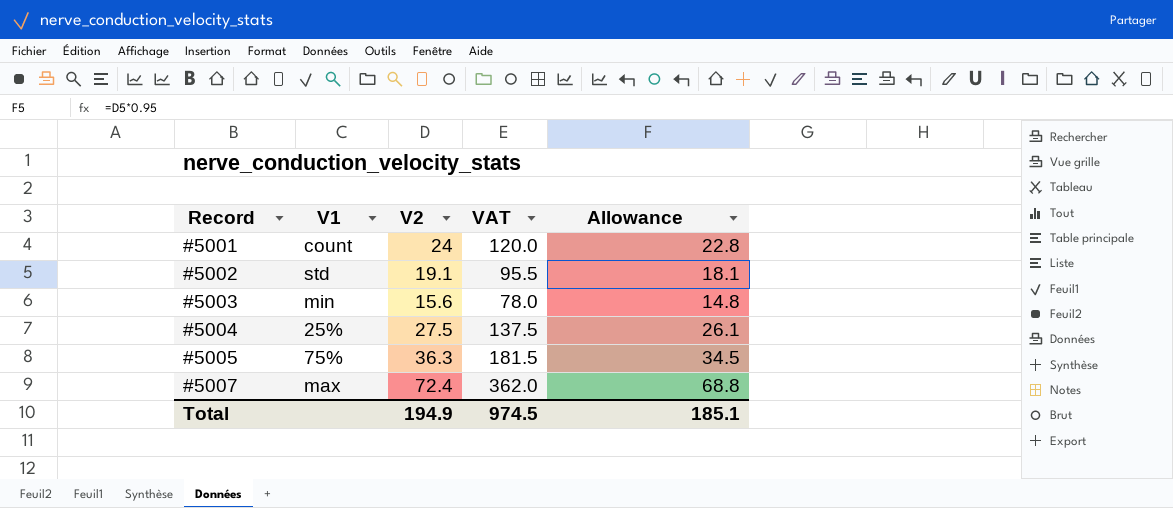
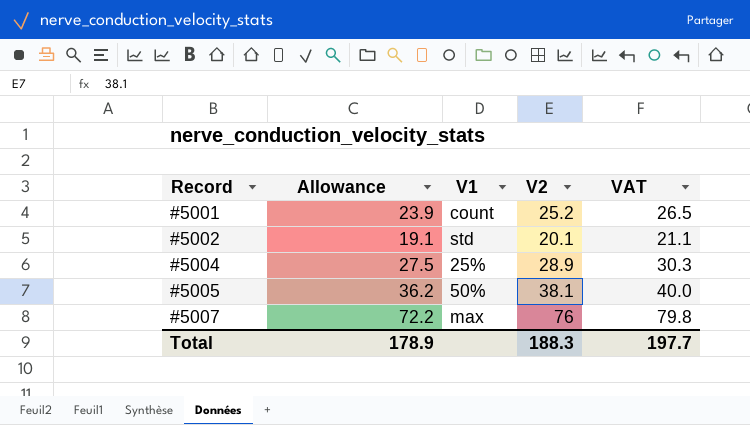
column Allowance | position: 5 -> 2
column VAT | formula: [V2] * 5 -> [V2] * 1.05
row #5003: min | 15.6 | 78.0 | 14.8 -> none
#5001 | Allowance: 22.8 -> 23.9
#5001 | V2: 24 -> 25.2
#5002 | Allowance: 18.1 -> 19.1
#5002 | V2: 19.1 -> 20.1
#5004 | Allowance: 26.1 -> 27.5
#5004 | V2: 27.5 -> 28.9
#5005 | Allowance: 34.5 -> 36.2
#5005 | V1: 75% -> 50%
#5005 | V2: 36.3 -> 38.1
#5007 | Allowance: 68.8 -> 72.2
#5007 | V2: 72.4 -> 76
Total | Allowance: 185.1 -> 178.9
Total | V2: 194.9 -> 188.3
Total | VAT: 974.5 -> 197.7

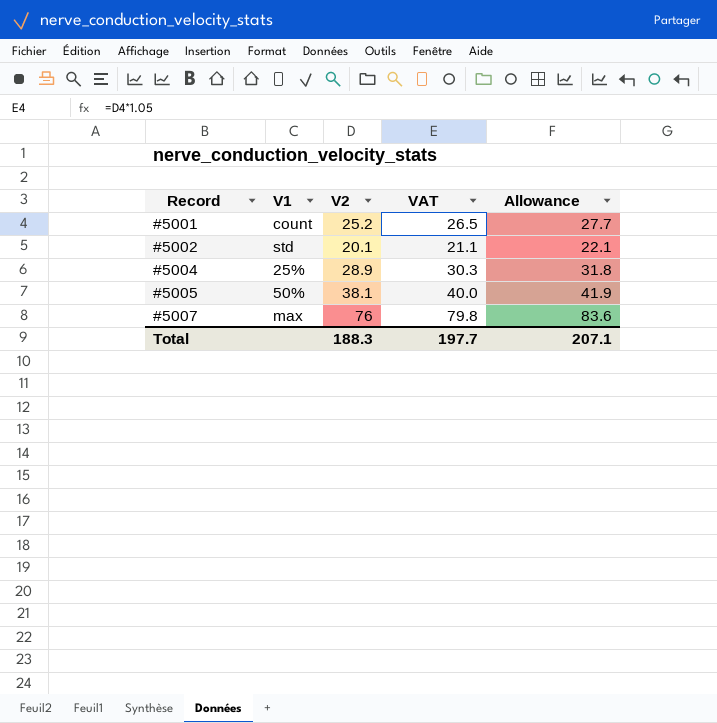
column Allowance | formula: [V2] * 0.95 -> [V2] * 1.1
column Allowance | position: 2 -> 5
Total | Allowance: 178.9 -> 207.1

